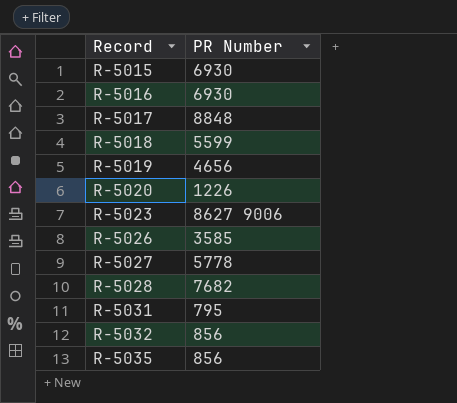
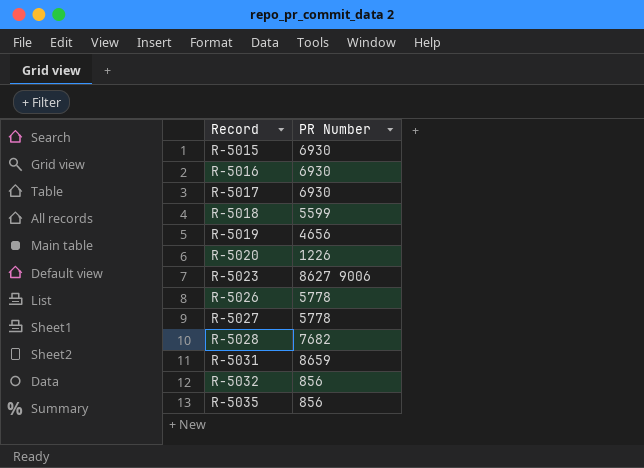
R-5017 | PR Number: 8848 -> 6930
R-5026 | PR Number: 3585 -> 5778
R-5031 | PR Number: 795 -> 8659

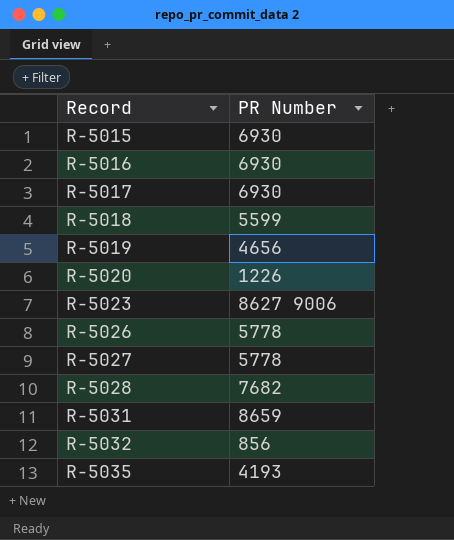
R-5035 | PR Number: 856 -> 4193

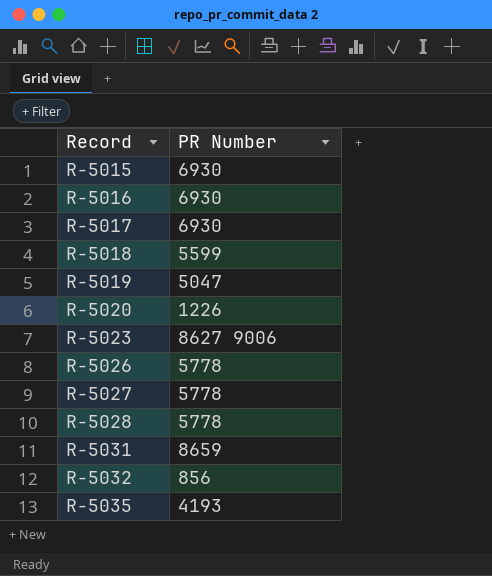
R-5019 | PR Number: 4656 -> 5047
R-5028 | PR Number: 7682 -> 5778

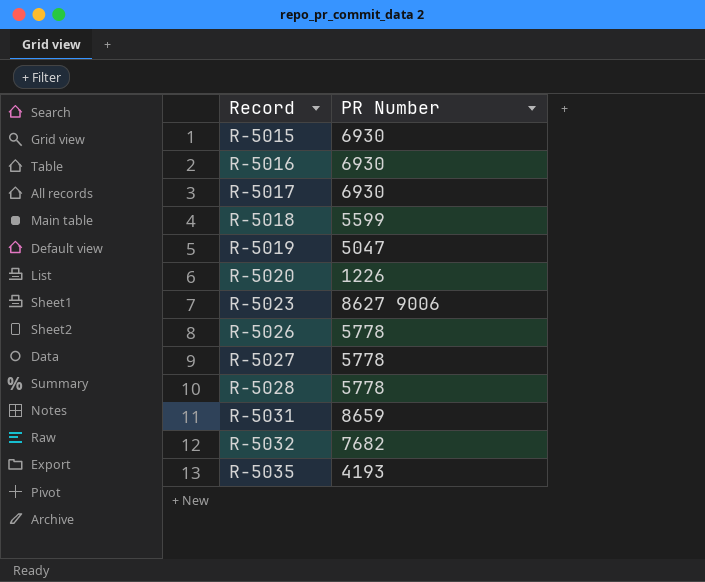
R-5032 | PR Number: 856 -> 7682

